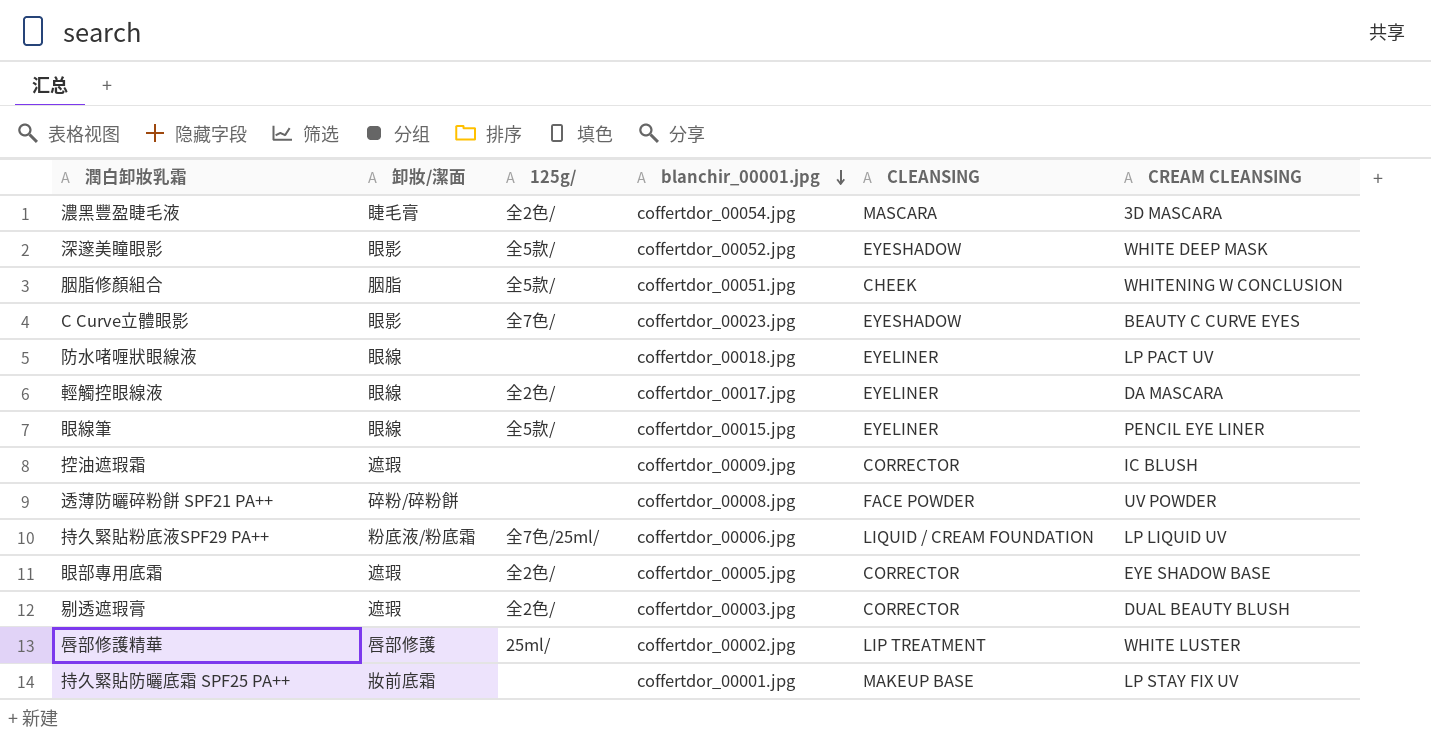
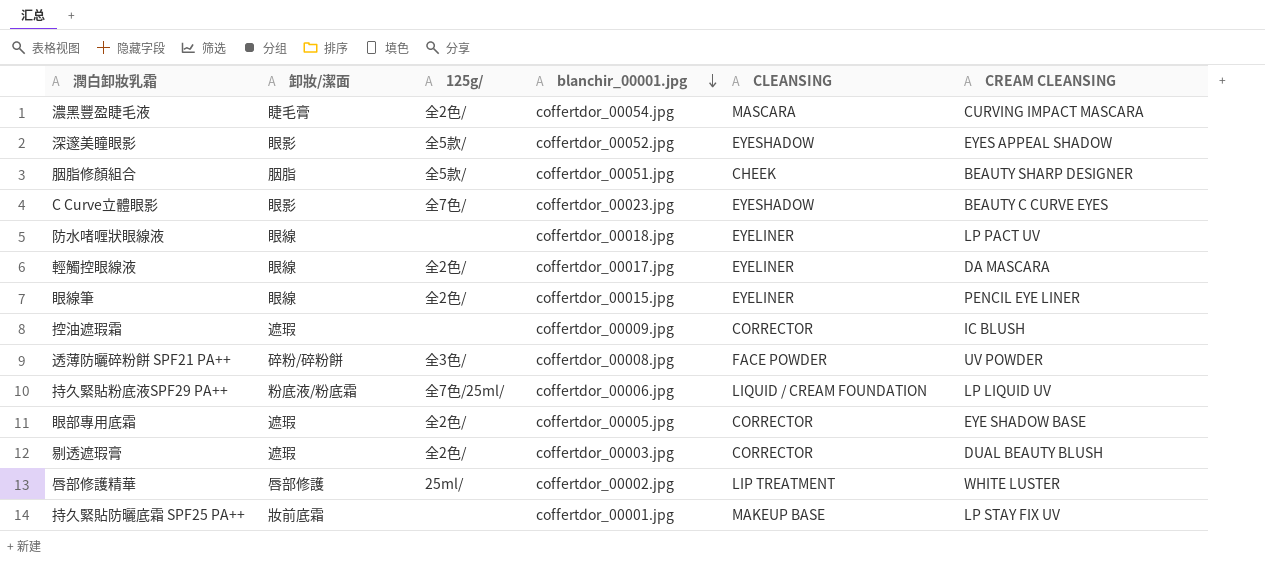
濃黑豐盈睫毛液 | CREAM CLEANSING: 3D MASCARA -> CURVING IMPACT MASCARA
深邃美瞳眼影 | CREAM CLEANSING: WHITE DEEP MASK -> EYES APPEAL SHADOW
胭脂修顏組合 | CREAM CLEANSING: WHITENING W CONCLUSION -> BEAUTY SHARP DESIGNER
眼線筆 | 125g/: 全5款/ -> 全2色/
透薄防曬碎粉餅 SPF21 PA++ | 125g/: none -> 全3色/

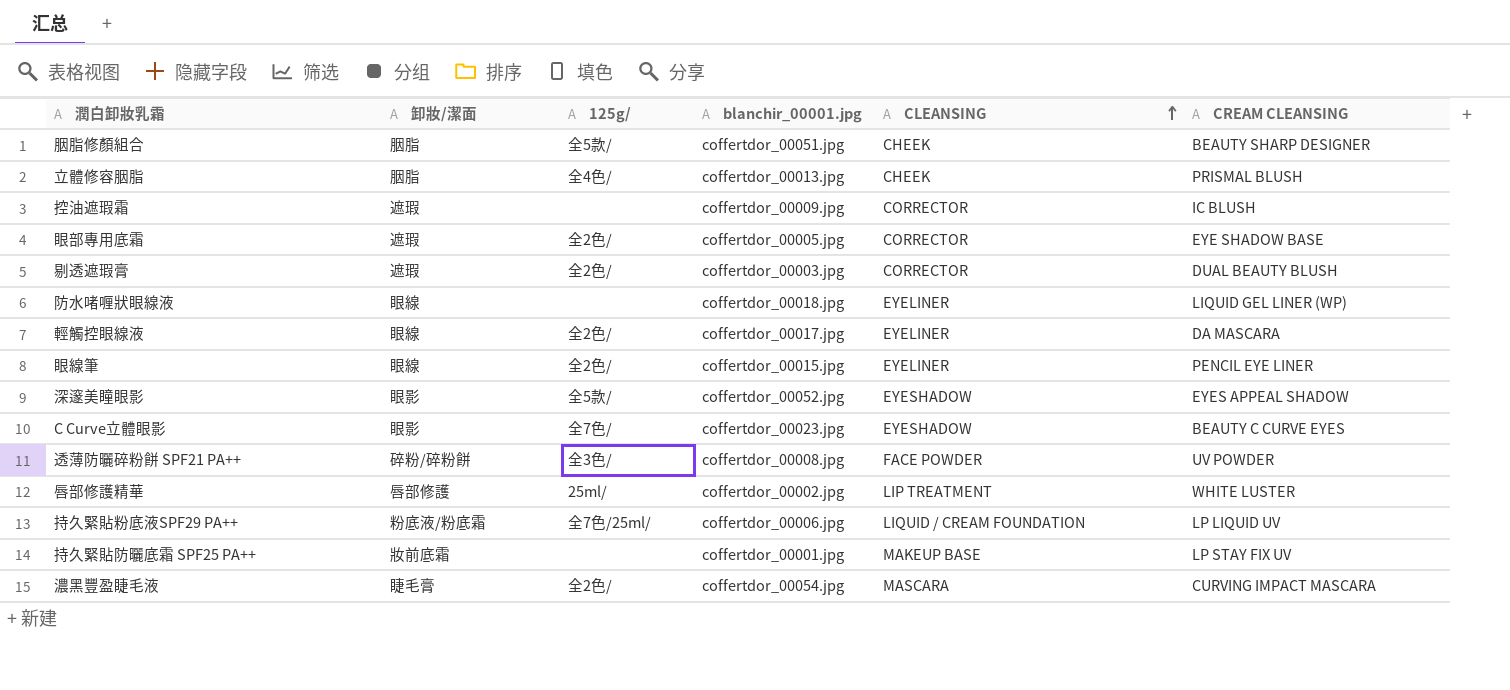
row order: blanchir_00001.jpg descending -> CLEANSING ascending
row 立體修容胭脂: none -> 胭脂 | 全4色/ | coffertdor_00013.jpg | CHEEK | PRISMAL BLUSH
防水啫喱狀眼線液 | CREAM CLEANSING: LP PACT UV -> LIQUID GEL LINER (WP)

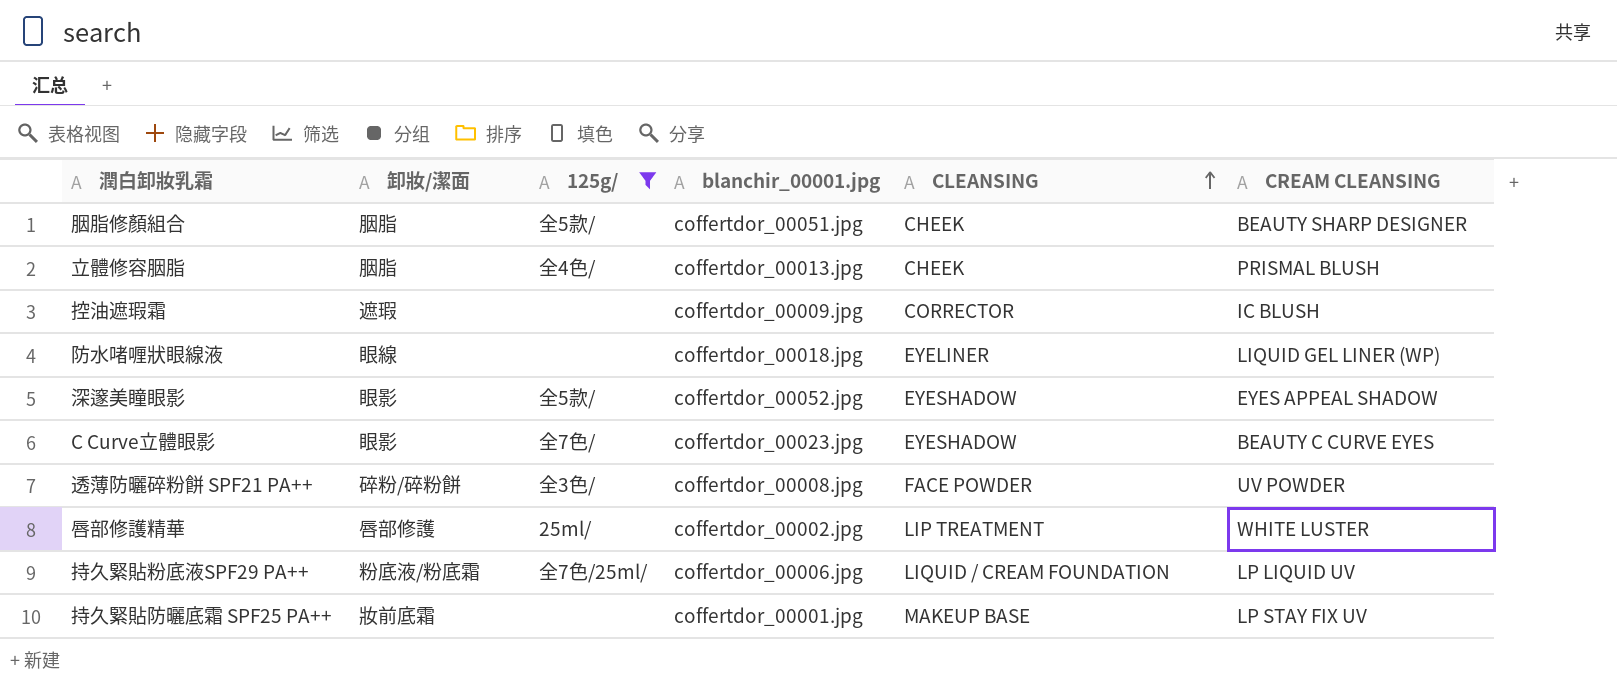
filter: none -> 125g/ != 全2色/

